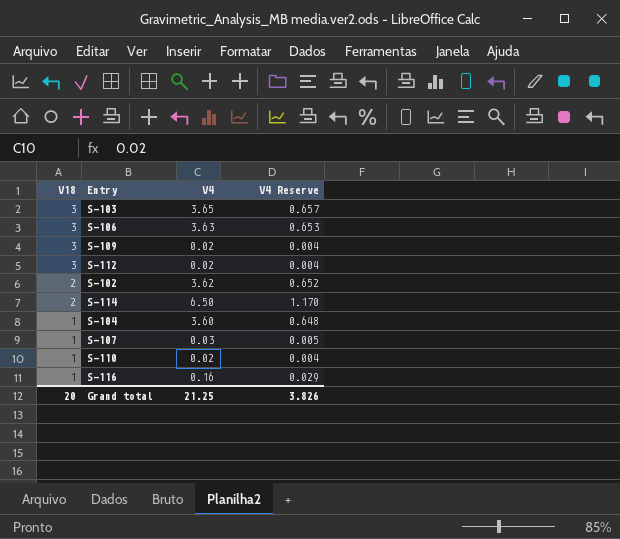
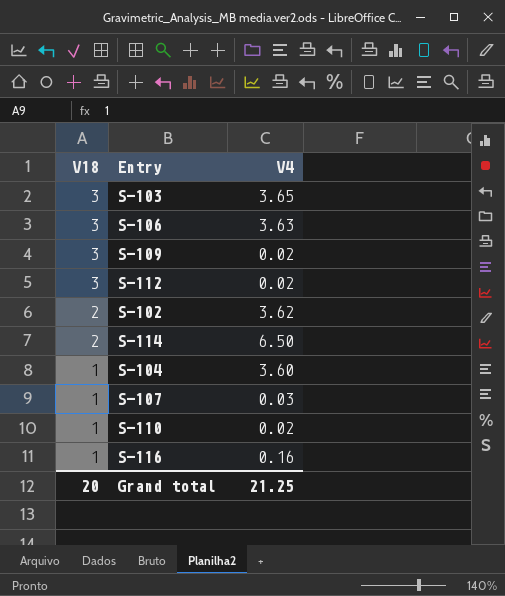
column V4 Reserve | formula: [V4] * 0.18 -> none

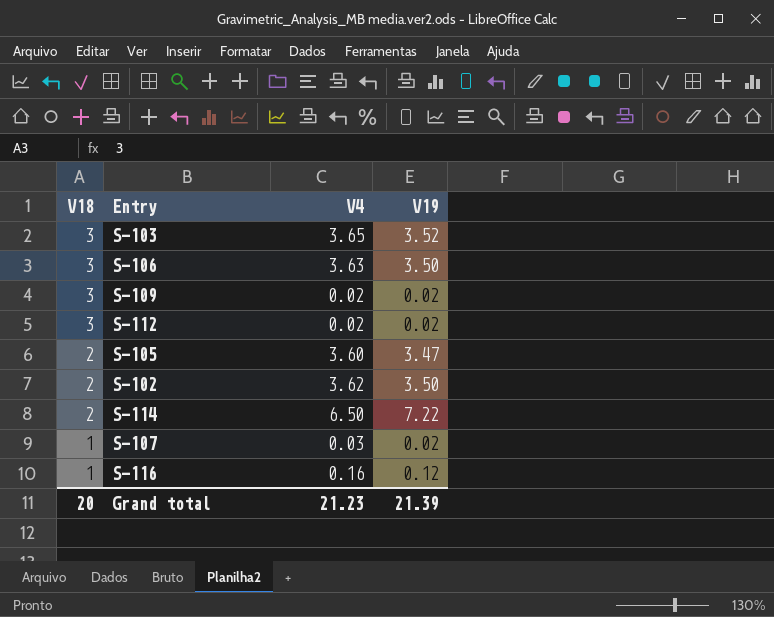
column V19 | position: none -> 4
row S-104: 1 | 3.60 -> none
row S-110: 1 | 0.02 -> none
row S-105: none -> 2 | 3.60 | 3.47
Grand total | V4: 21.25 -> 21.23

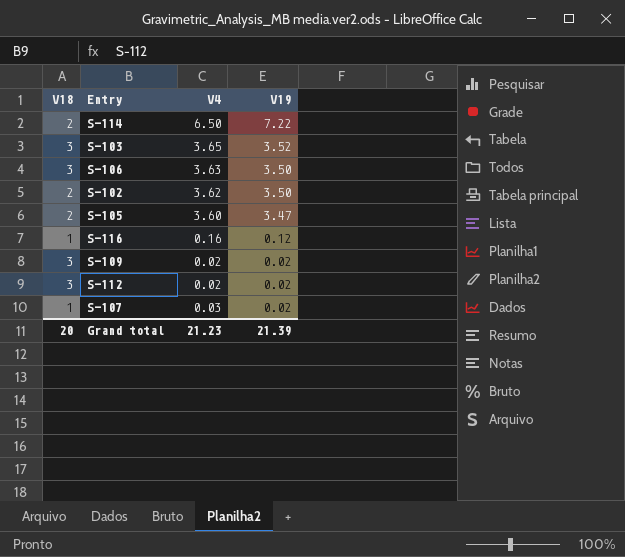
row order: V18 descending -> V19 descending

